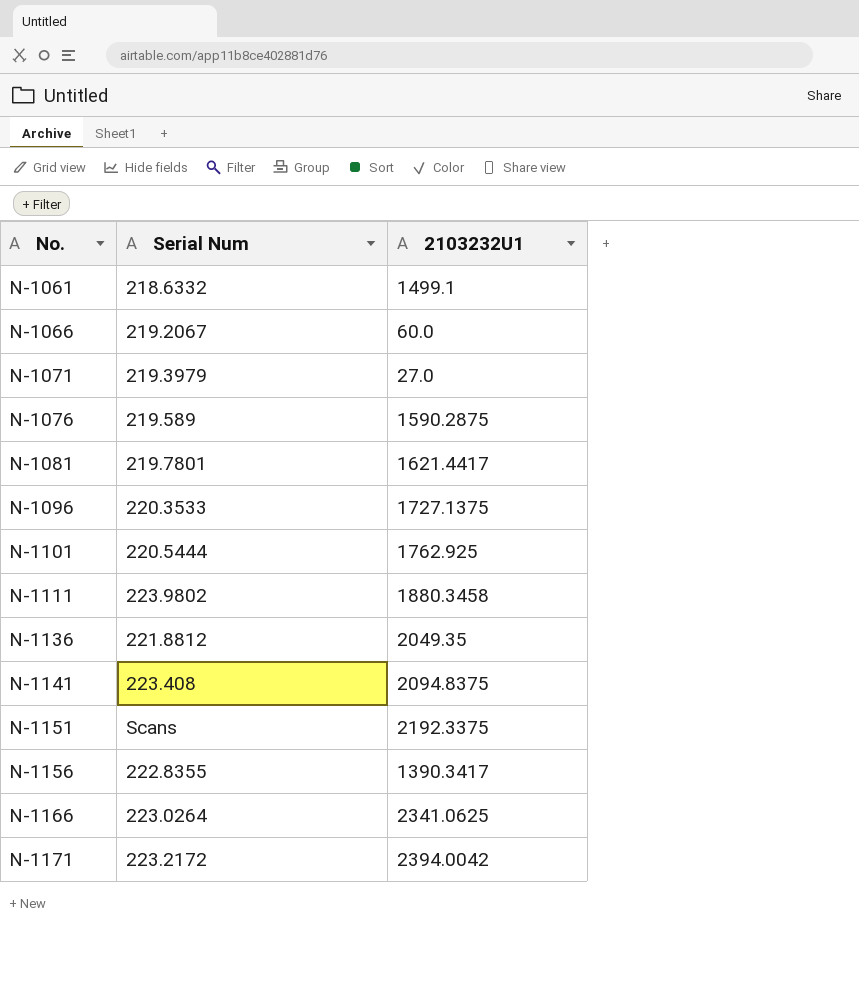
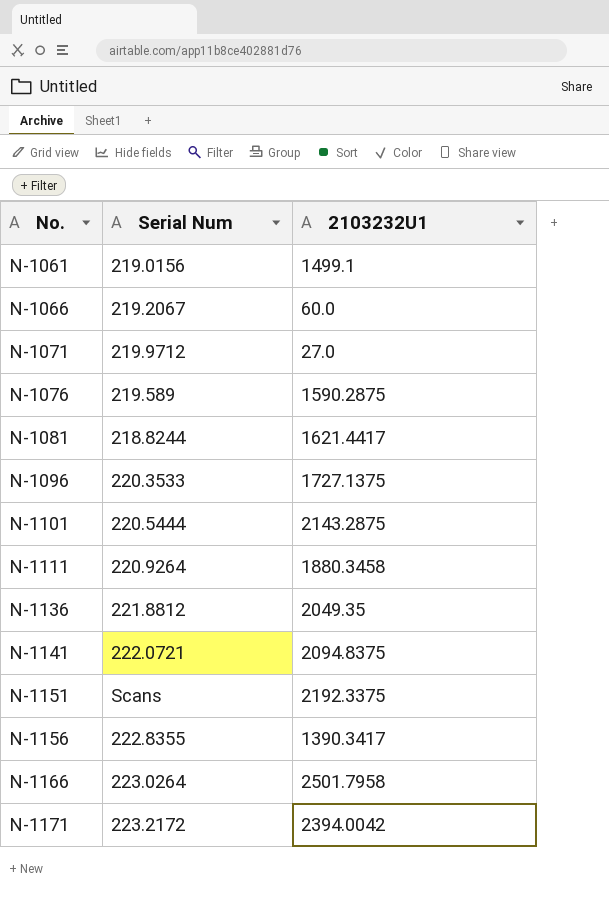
N-1061 | Serial Num: 218.6332 -> 219.0156
N-1071 | Serial Num: 219.3979 -> 219.9712
N-1081 | Serial Num: 219.7801 -> 218.8244
N-1101 | 2103232U1: 1762.925 -> 2143.2875
N-1111 | Serial Num: 223.9802 -> 220.9264
N-1141 | Serial Num: 223.408 -> 222.0721
N-1166 | 2103232U1: 2341.0625 -> 2501.7958

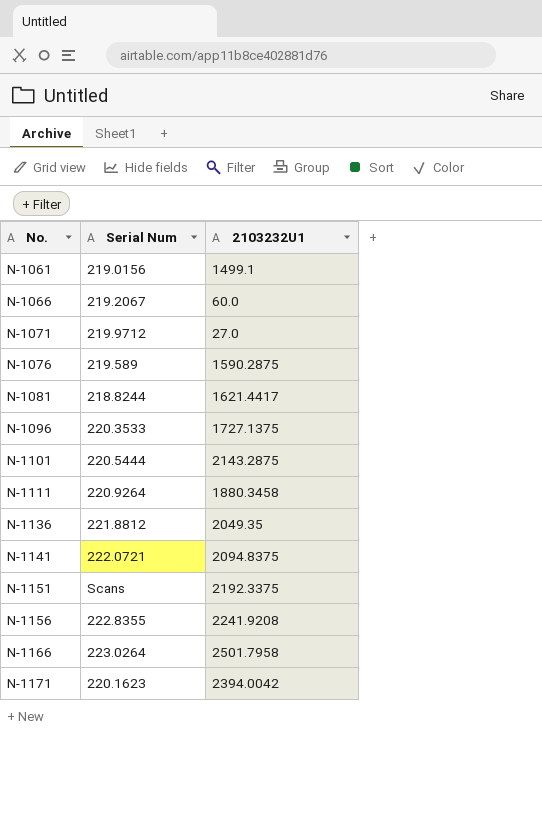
N-1156 | 2103232U1: 1390.3417 -> 2241.9208
N-1171 | Serial Num: 223.2172 -> 220.1623

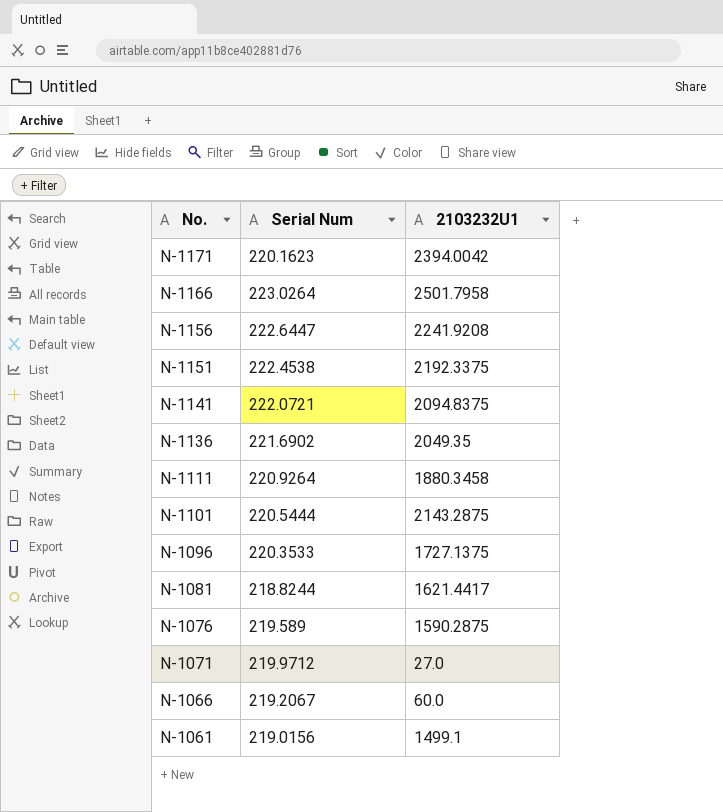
row order: No. ascending -> No. descending
N-1156 | Serial Num: 222.8355 -> 222.6447
N-1151 | Serial Num: Scans -> 222.4538
N-1136 | Serial Num: 221.8812 -> 221.6902

